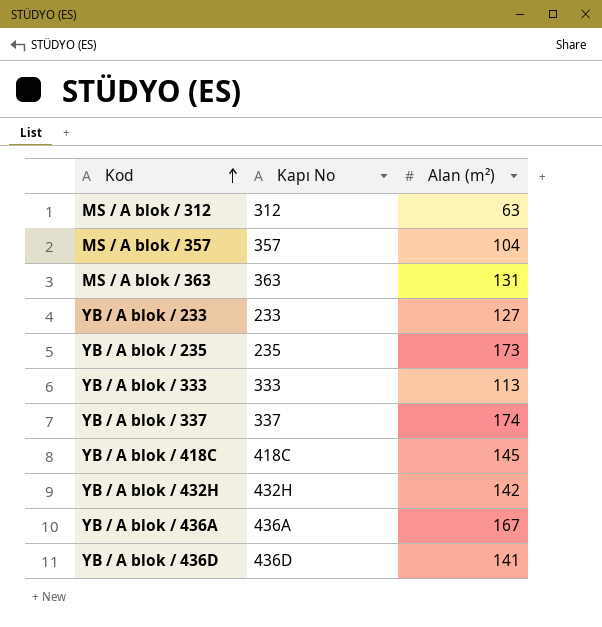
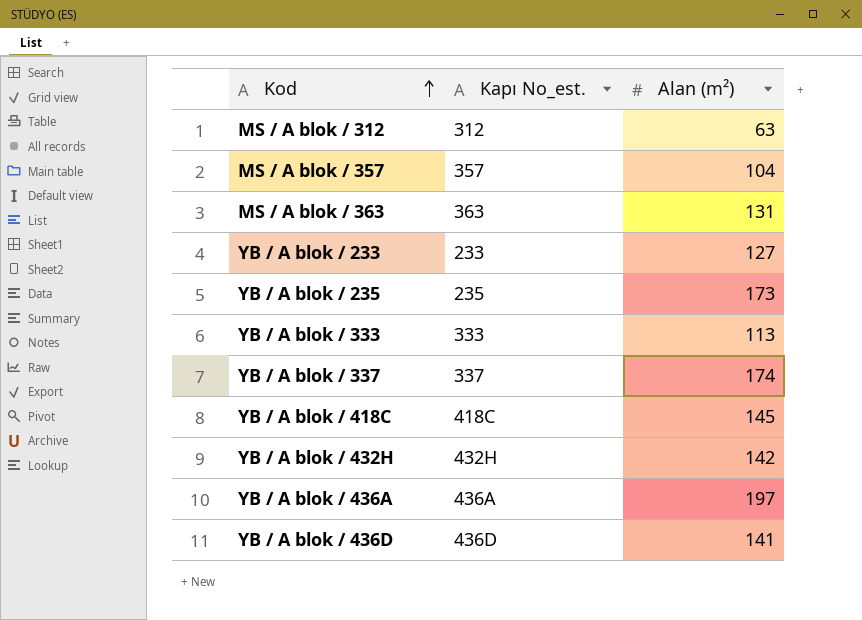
column name: Kapı No -> Kapı No_est.
YB / A blok / 436A | Alan (m²): 167 -> 197

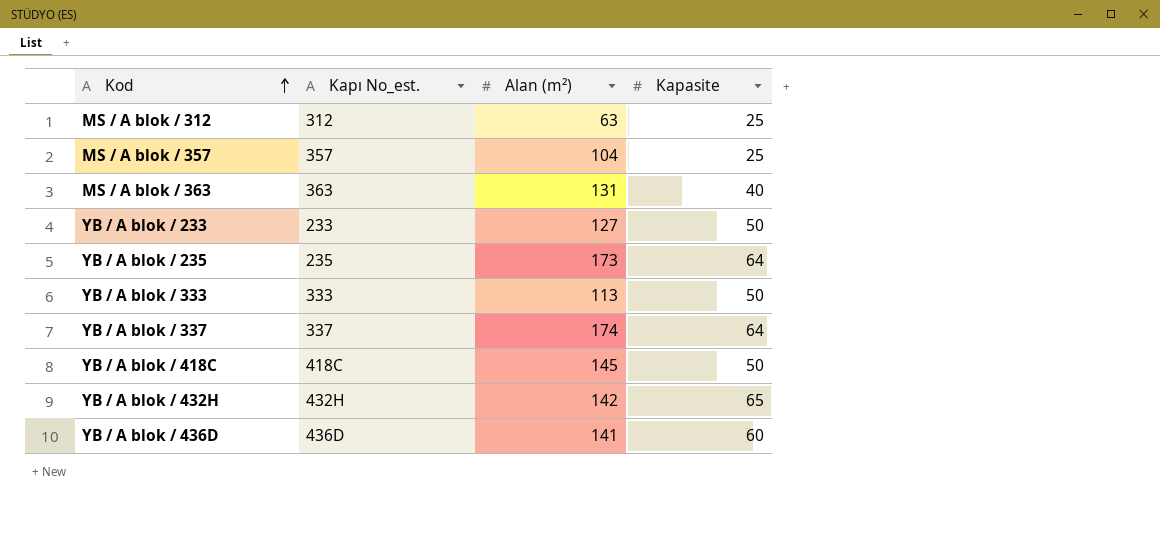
column Kapasite | position: none -> 4
row YB / A blok / 436A: 436A | 197 -> none

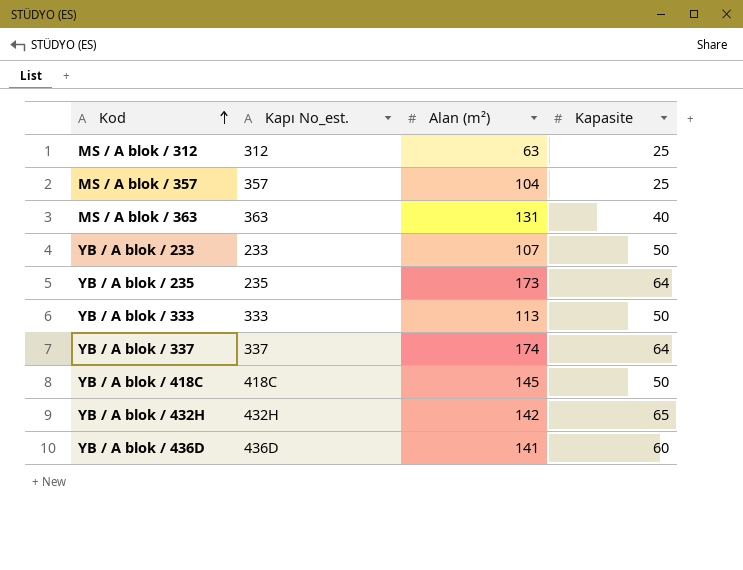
YB / A blok / 233 | Alan (m²): 127 -> 107

